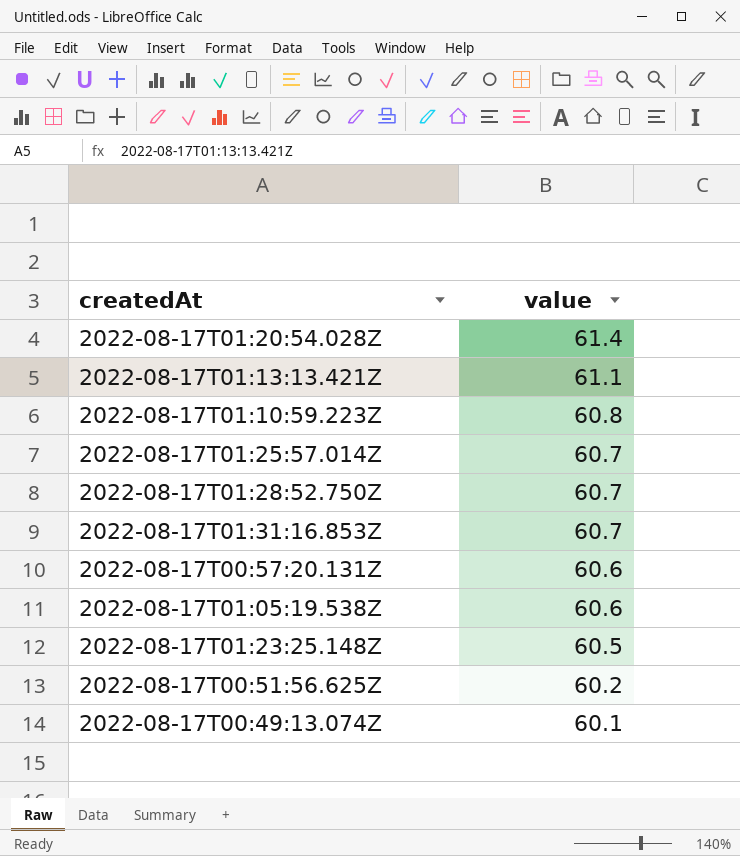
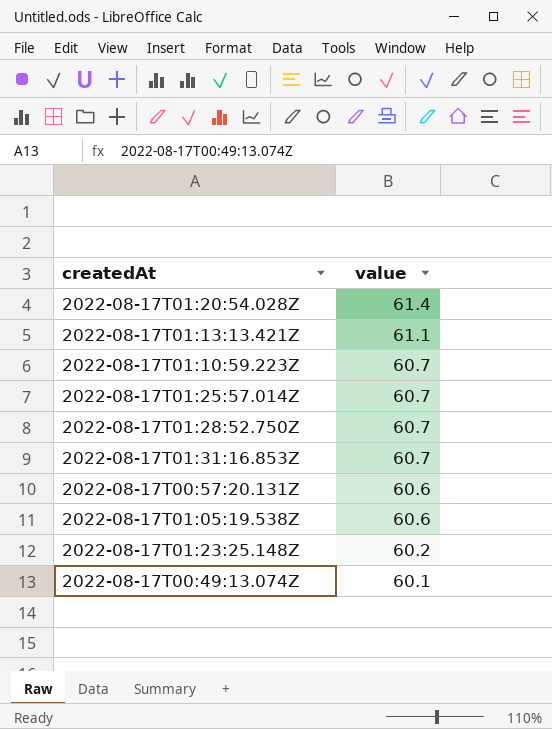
row 2022-08-17T00:51:56.625Z: 60.2 -> none
2022-08-17T01:10:59.223Z | value: 60.8 -> 60.7
2022-08-17T01:23:25.148Z | value: 60.5 -> 60.2

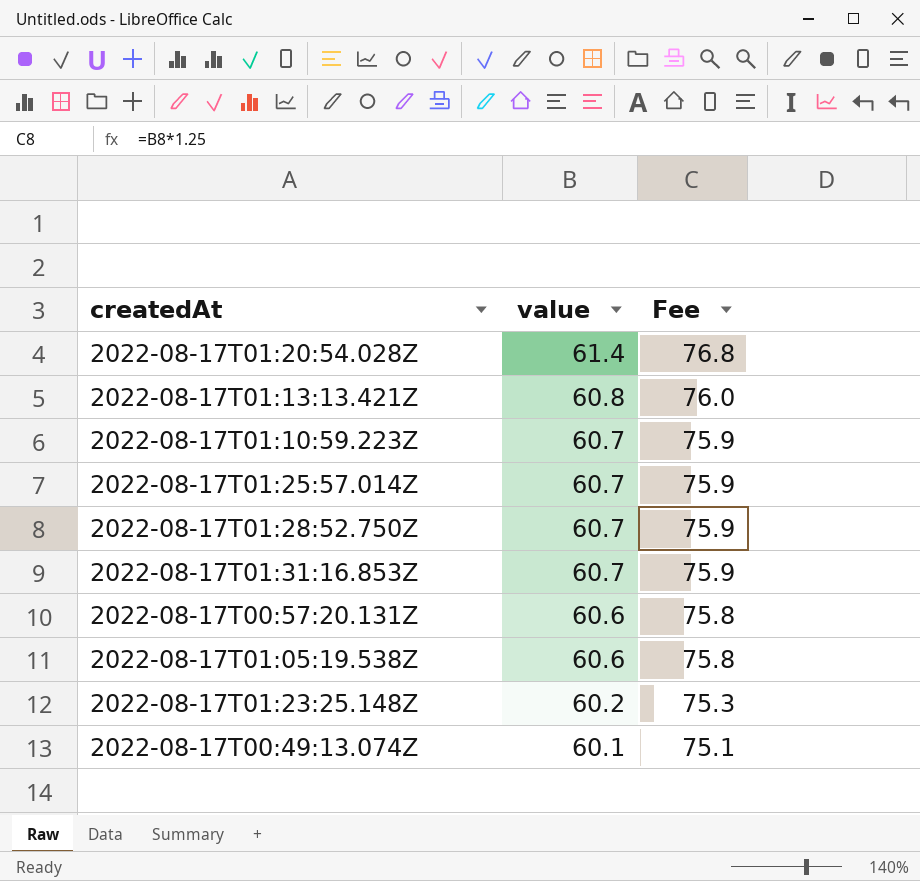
column Fee | formula: none -> [value] * 1.25
2022-08-17T01:13:13.421Z | value: 61.1 -> 60.8

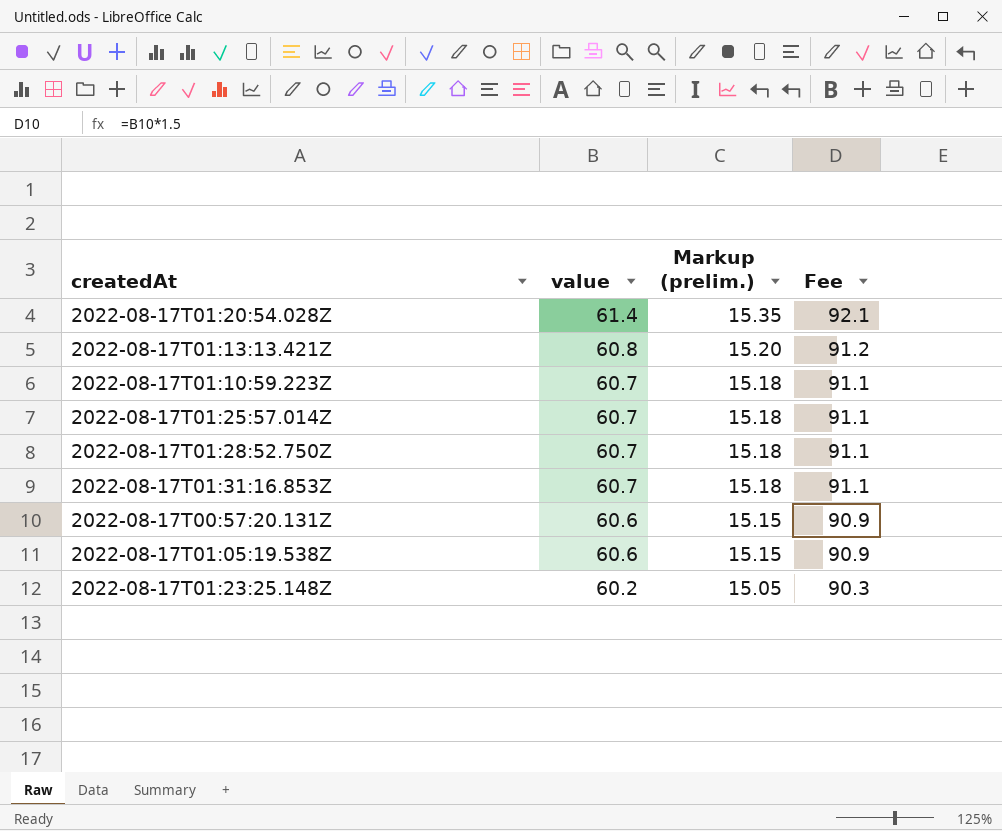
column Markup (prelim.) | formula: none -> [value] * 0.25
column Fee | formula: [value] * 1.25 -> [value] * 1.5
row 2022-08-17T00:49:13.074Z: 60.1 | 75.1 -> none

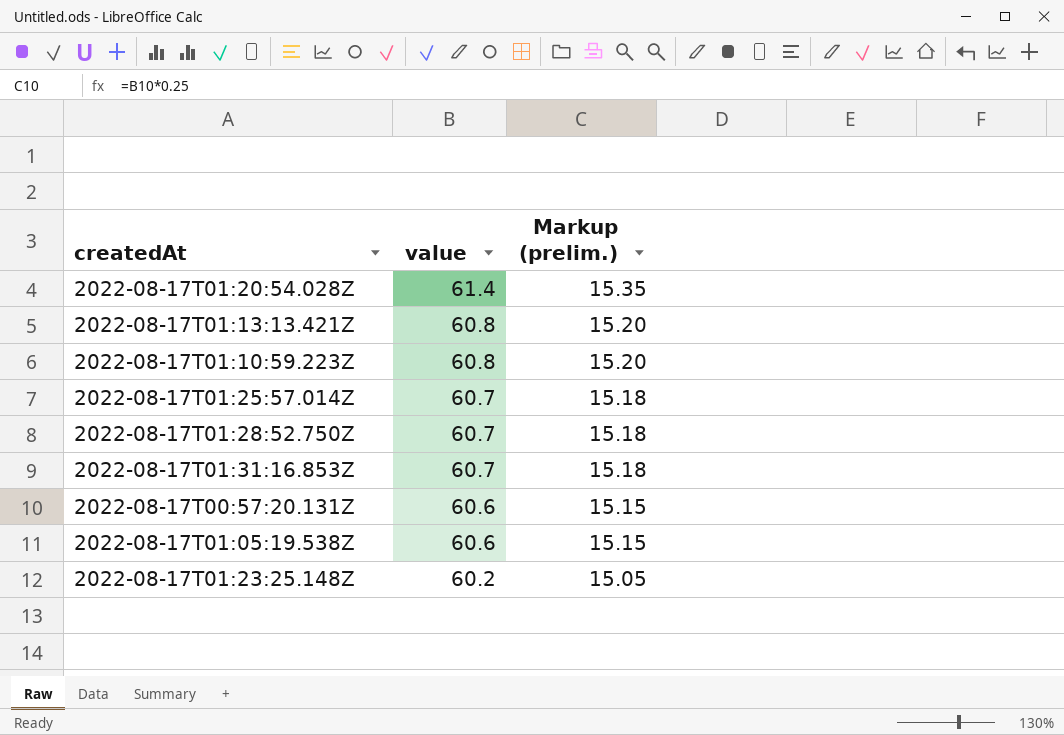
column Fee | formula: [value] * 1.5 -> none
2022-08-17T01:10:59.223Z | value: 60.7 -> 60.8
2022-08-17T01:10:59.223Z | Markup (prelim.): 15.18 -> 15.20

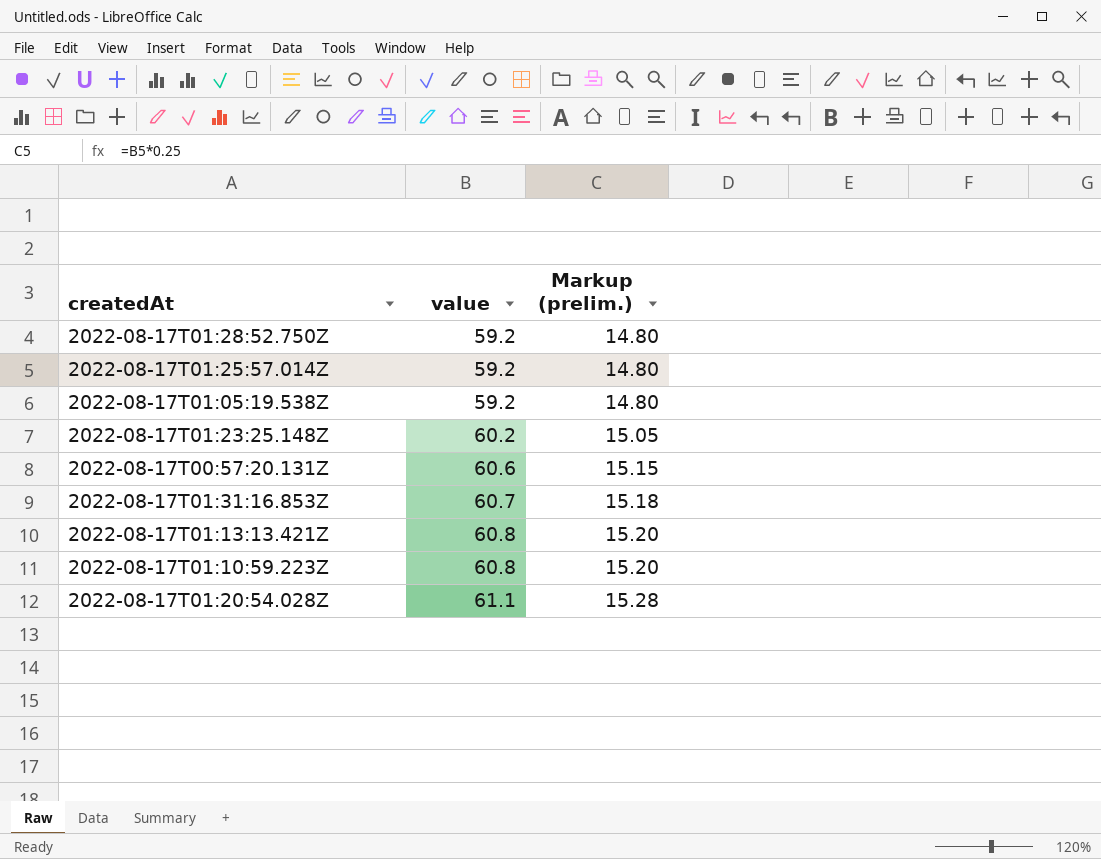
row order: value descending -> value ascending
2022-08-17T01:28:52.750Z | value: 60.7 -> 59.2
2022-08-17T01:28:52.750Z | Markup (prelim.): 15.18 -> 14.80
2022-08-17T01:25:57.014Z | value: 60.7 -> 59.2
2022-08-17T01:25:57.014Z | Markup (prelim.): 15.18 -> 14.80
2022-08-17T01:05:19.538Z | value: 60.6 -> 59.2
2022-08-17T01:05:19.538Z | Markup (prelim.): 15.15 -> 14.80
2022-08-17T01:20:54.028Z | value: 61.4 -> 61.1
2022-08-17T01:20:54.028Z | Markup (prelim.): 15.35 -> 15.28

